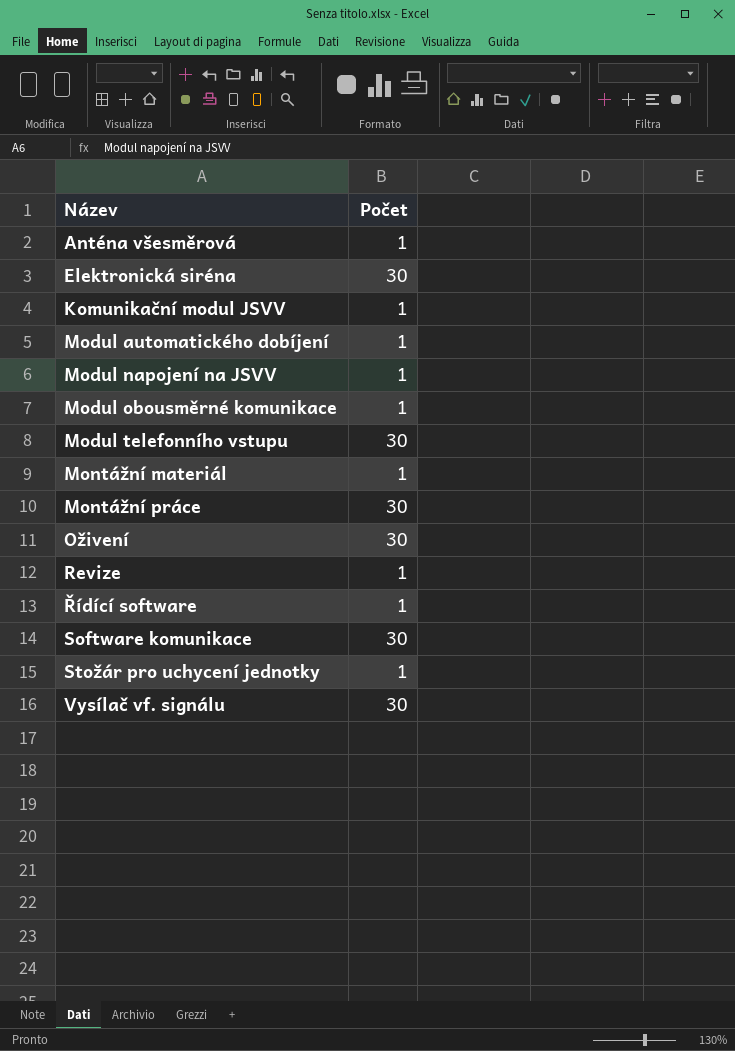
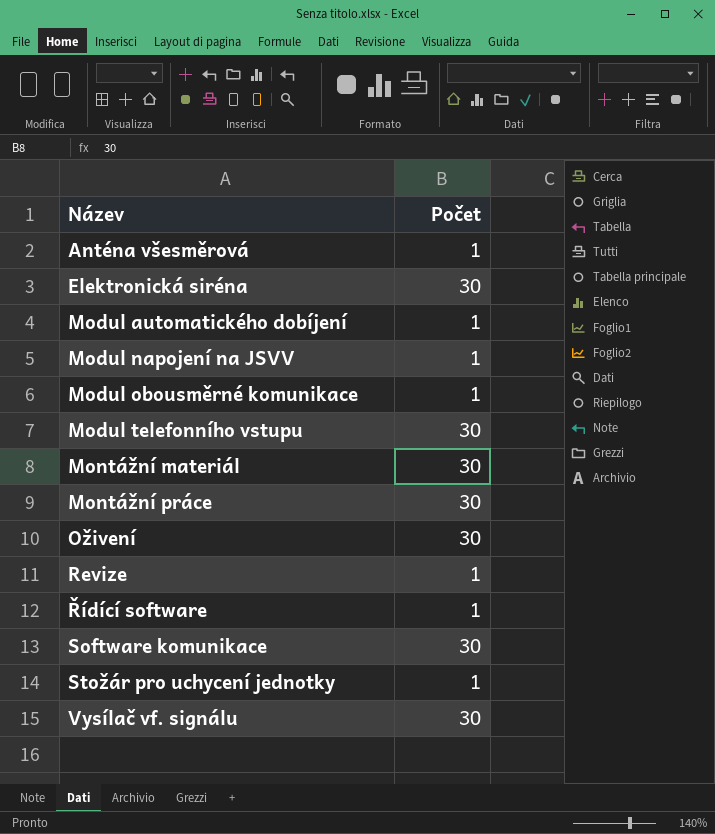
row Komunikační modul JSVV: 1 -> none
Montážní materiál | Počet: 1 -> 30

